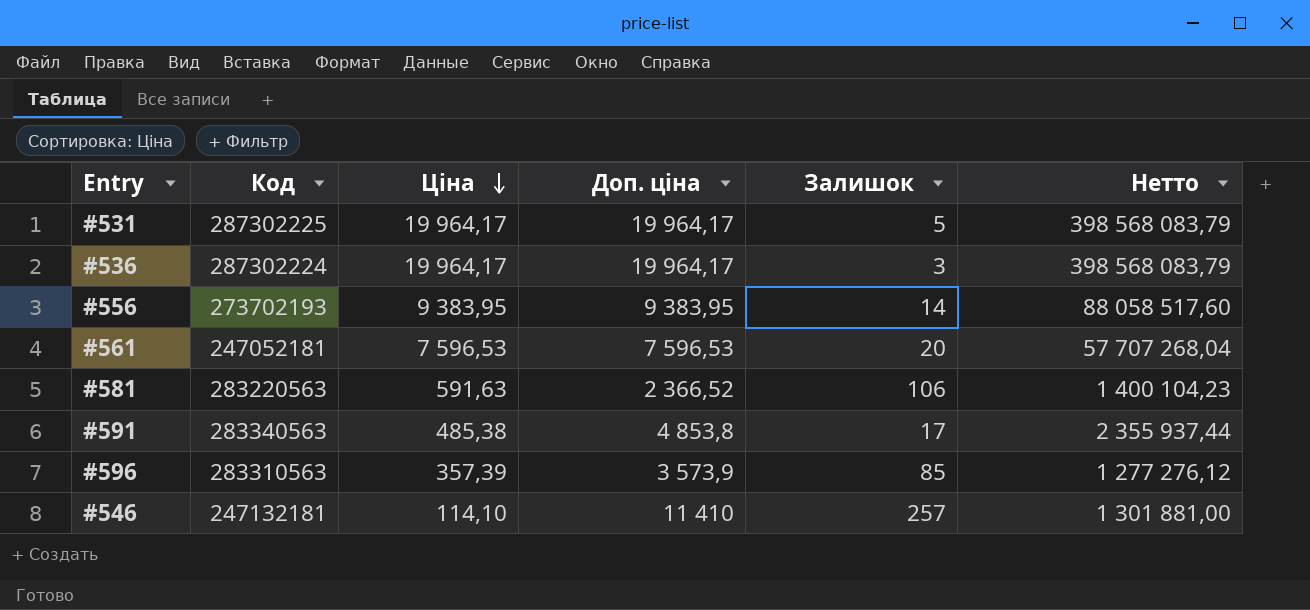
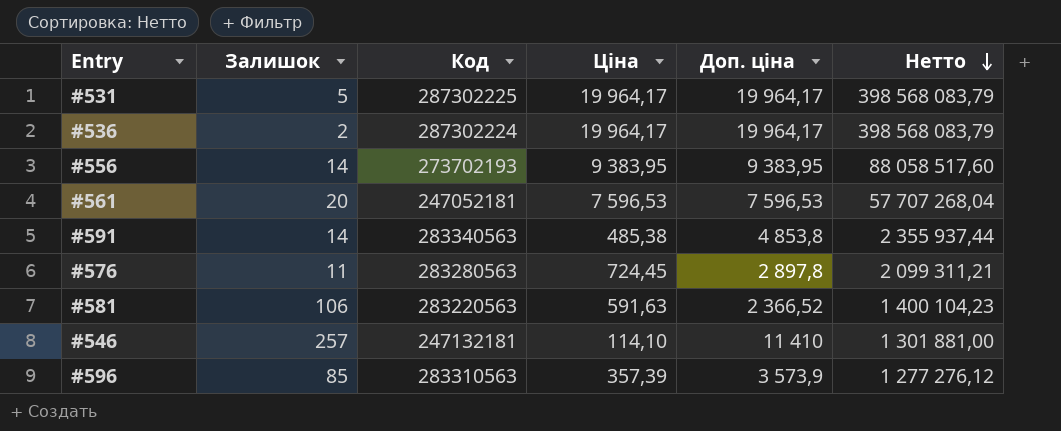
row order: Ціна descending -> Нетто descending
column Залишок | position: 5 -> 2
#536 | Залишок: 3 -> 2
#591 | Залишок: 17 -> 14
row #576: none -> 11 | 283280563 | 724,45 | 2 897,8 | 2 099 311,21

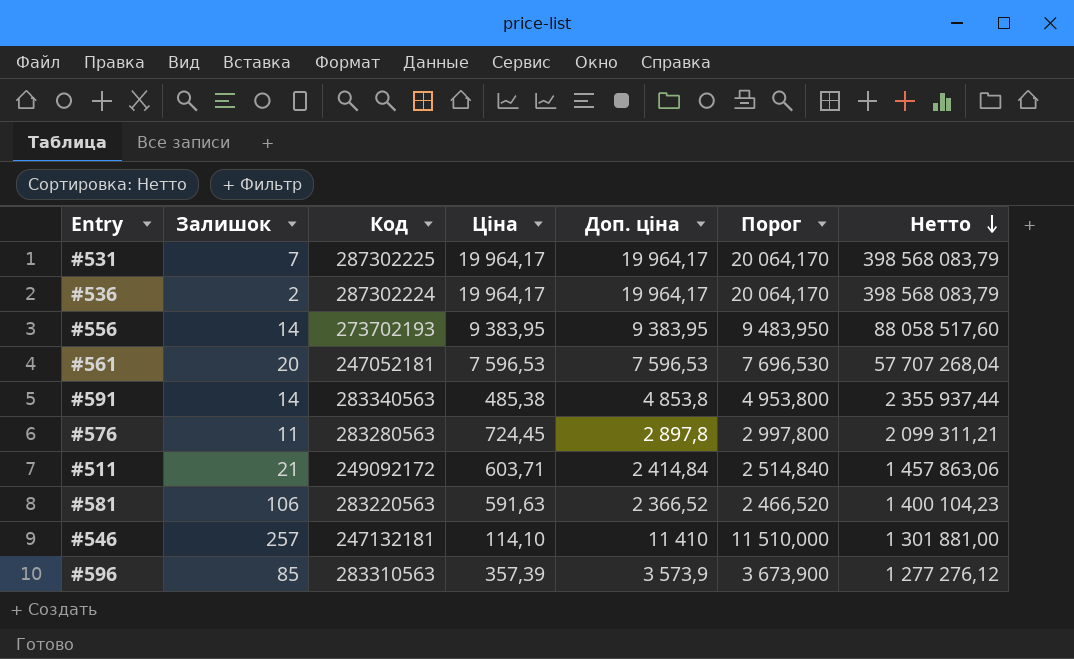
column Порог | formula: none -> [Доп. ціна] + 100
#531 | Залишок: 5 -> 7
row #511: none -> 21 | 249092172 | 603,71 | 2 414,84 | 2 514,840 | 1 457 863,06

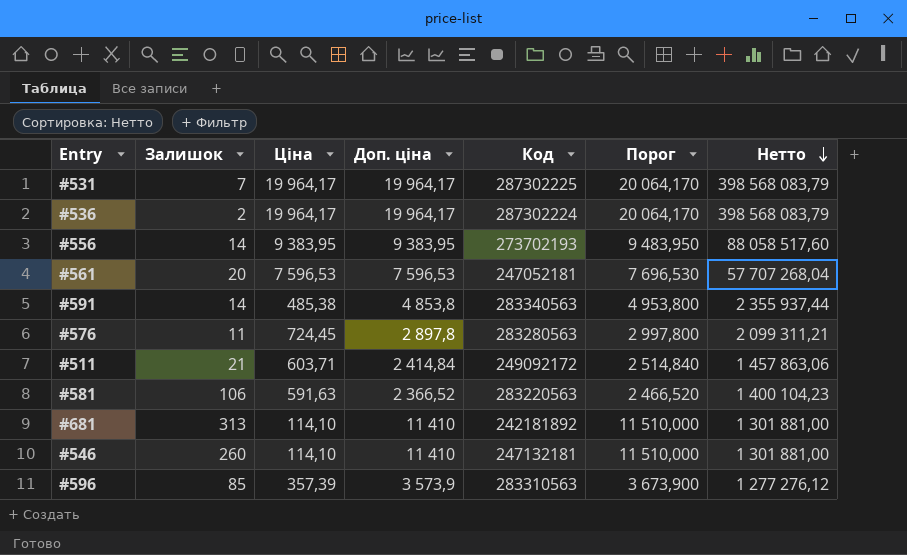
column Код | position: 3 -> 5
row #681: none -> 313 | 114,10 | 11 410 | 242181892 | 11 510,000 | 1 301 881,00
#546 | Залишок: 257 -> 260

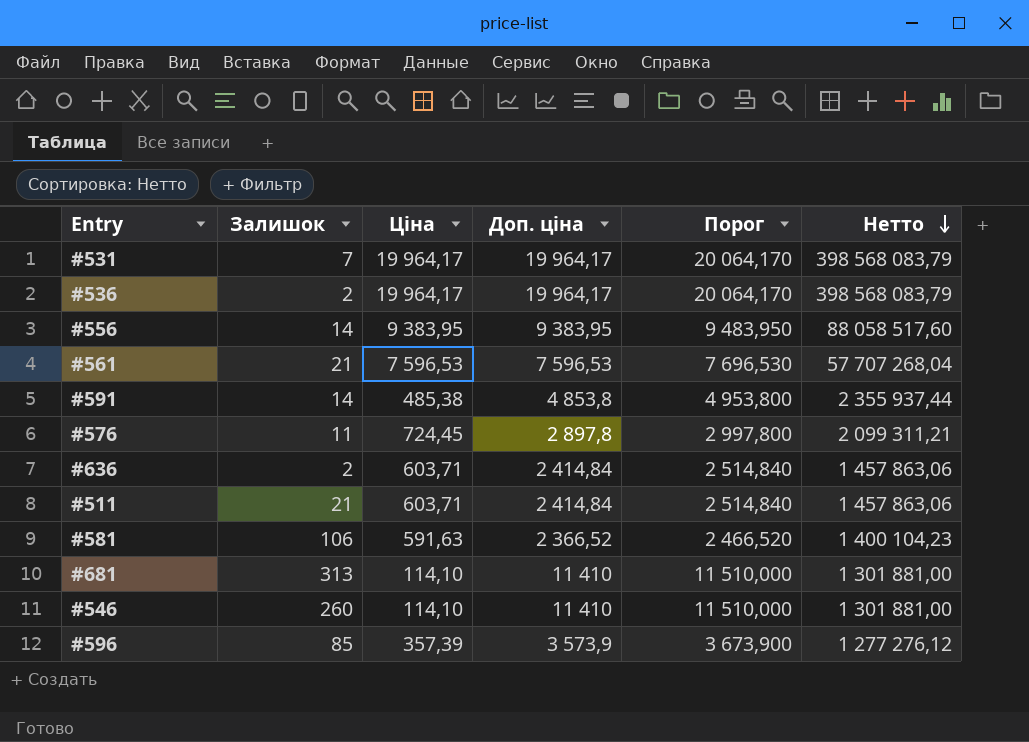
column Код | position: 5 -> none
#561 | Залишок: 20 -> 21
row #636: none -> 2 | 603,71 | 2 414,84 | 2 514,840 | 1 457 863,06

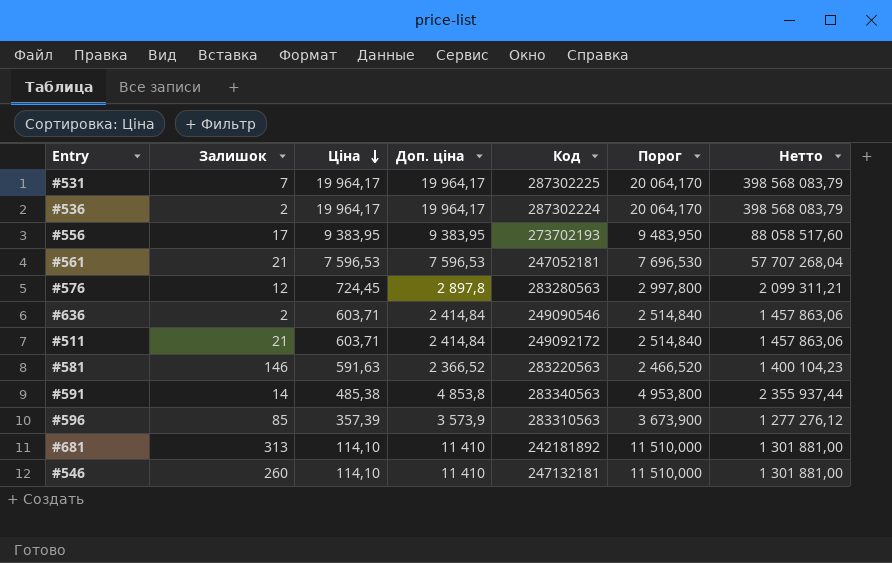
row order: Нетто descending -> Ціна descending
column Код | position: none -> 5
#556 | Залишок: 14 -> 17
#576 | Залишок: 11 -> 12
#581 | Залишок: 106 -> 146

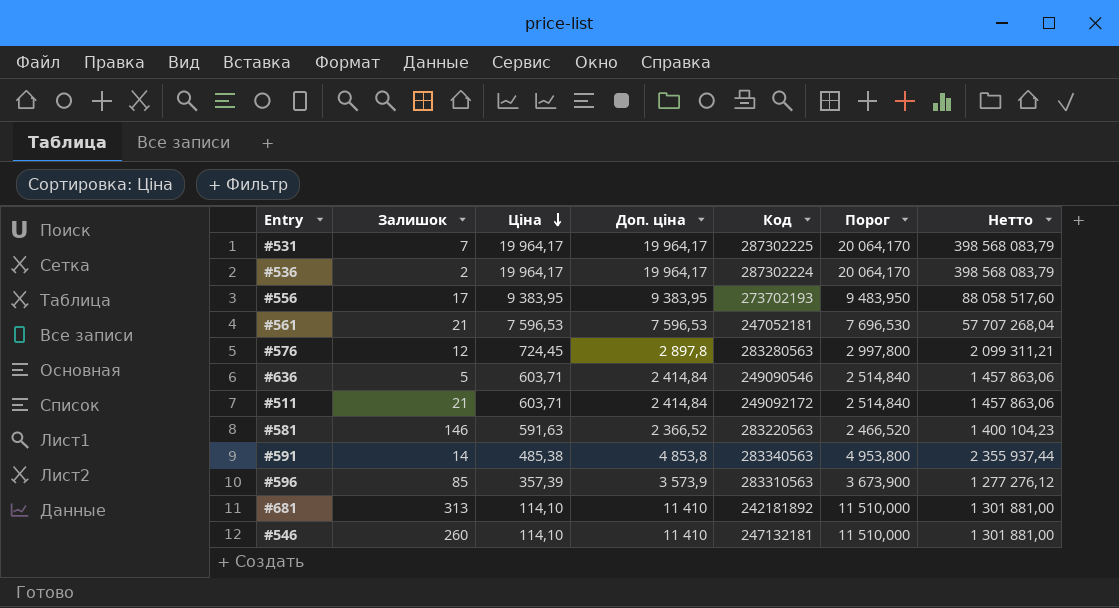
#636 | Залишок: 2 -> 5

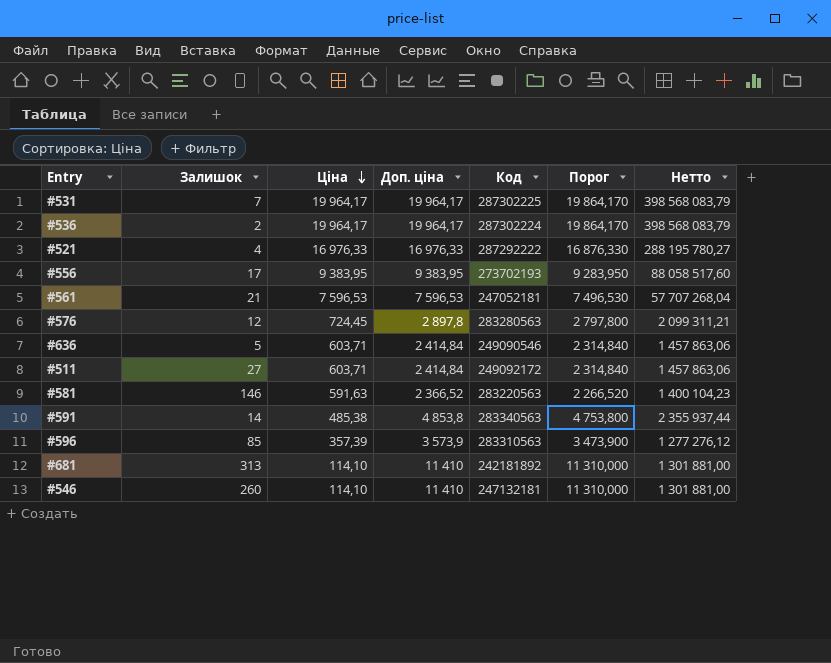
column Порог | formula: [Доп. ціна] + 100 -> [Доп. ціна] - 100
row #521: none -> 4 | 16 976,33 | 16 976,33 | 287292222 | 16 876,330 | 288 195 780,27
#511 | Залишок: 21 -> 27

